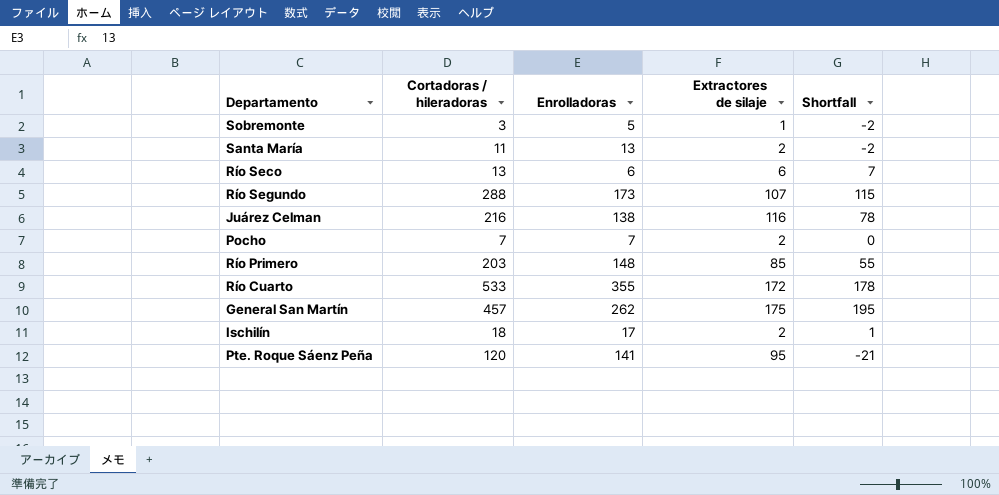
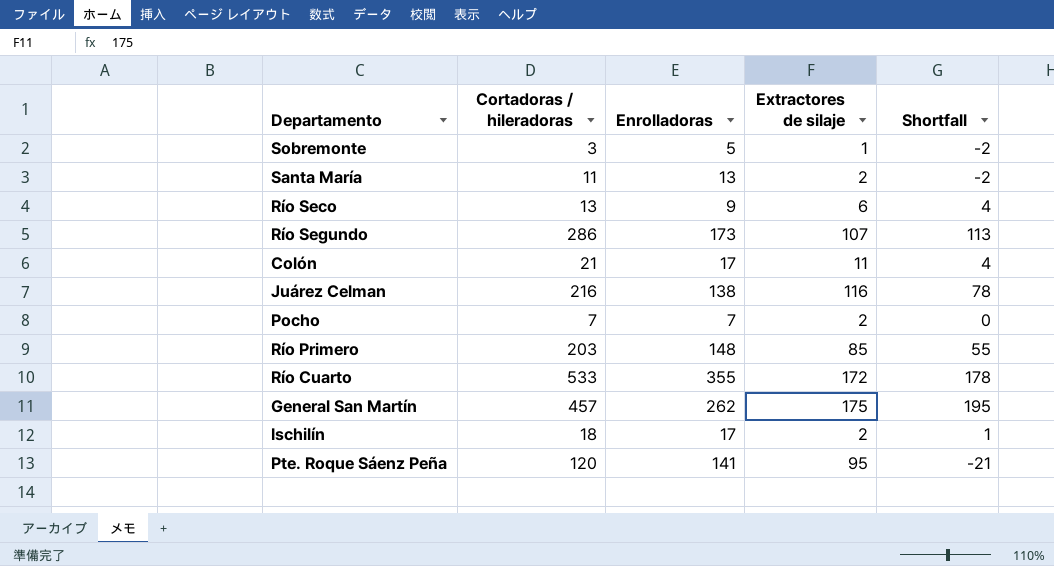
Río Seco | Enrolladoras: 6 -> 9
Río Seco | Shortfall: 7 -> 4
Río Segundo | Cortadoras / hileradoras: 288 -> 286
Río Segundo | Shortfall: 115 -> 113
row Colón: none -> 21 | 17 | 11 | 4

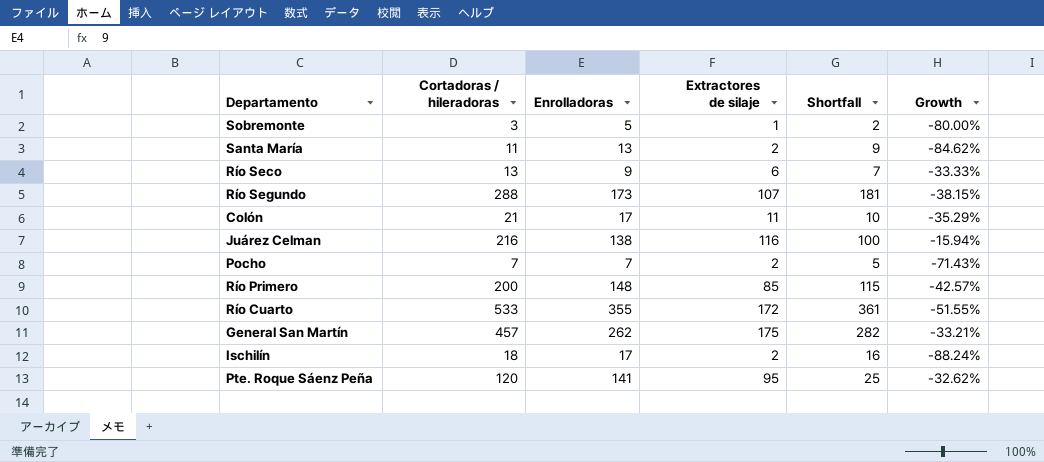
column Shortfall | formula: [Cortadoras / hileradoras] - [Enrolladoras] -> [Cortadoras / hileradoras] - [Extractores de silaje]
column Growth | formula: none -> ([Extractores de silaje] - [Enrolladoras]) / [Enrolladoras]
Río Segundo | Cortadoras / hileradoras: 286 -> 288
Río Primero | Cortadoras / hileradoras: 203 -> 200

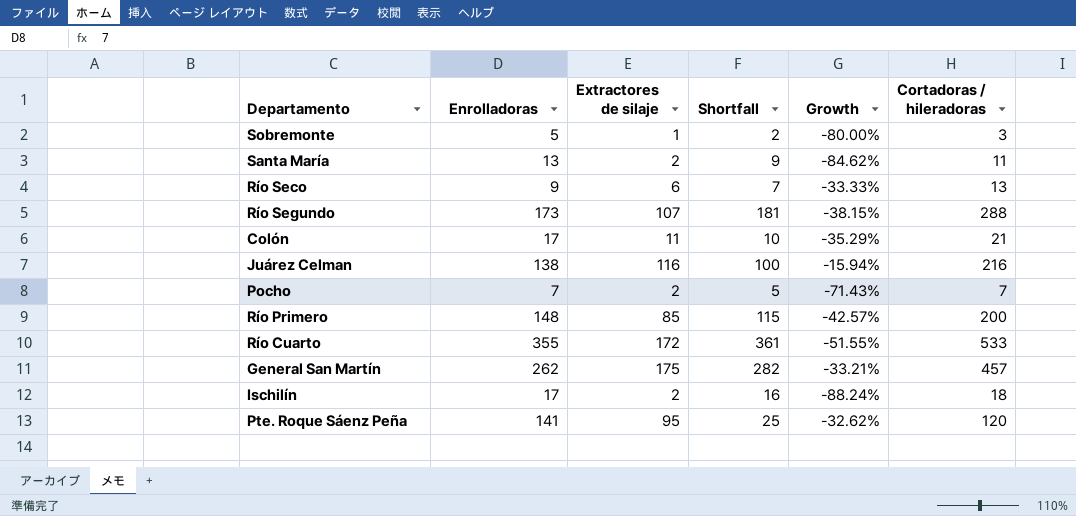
column Cortadoras / hileradoras | position: 2 -> 6

